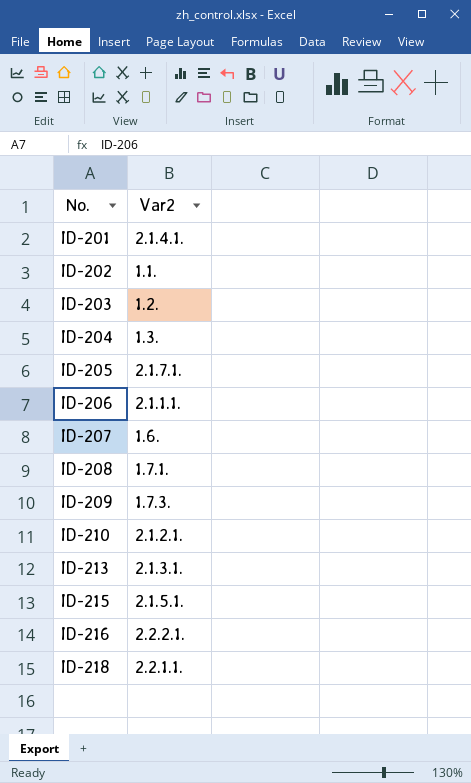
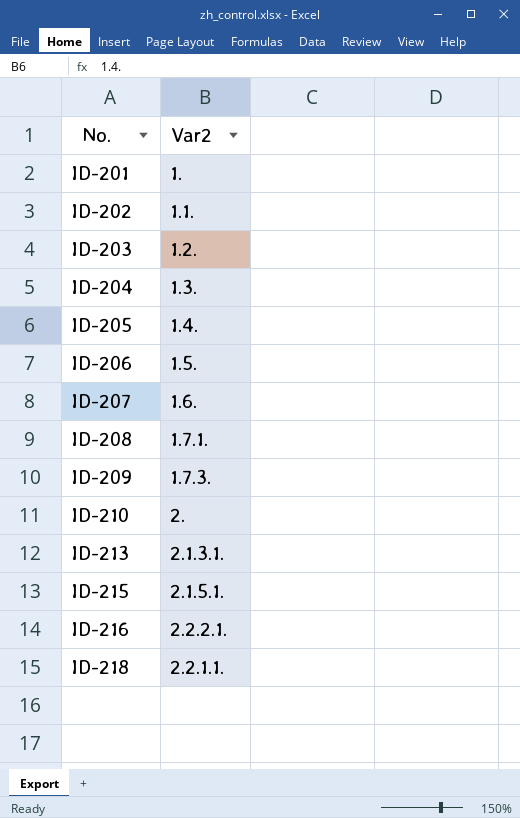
ID-201 | Var2: 2.1.4.1. -> 1.
ID-205 | Var2: 2.1.7.1. -> 1.4.
ID-206 | Var2: 2.1.1.1. -> 1.5.
ID-210 | Var2: 2.1.2.1. -> 2.

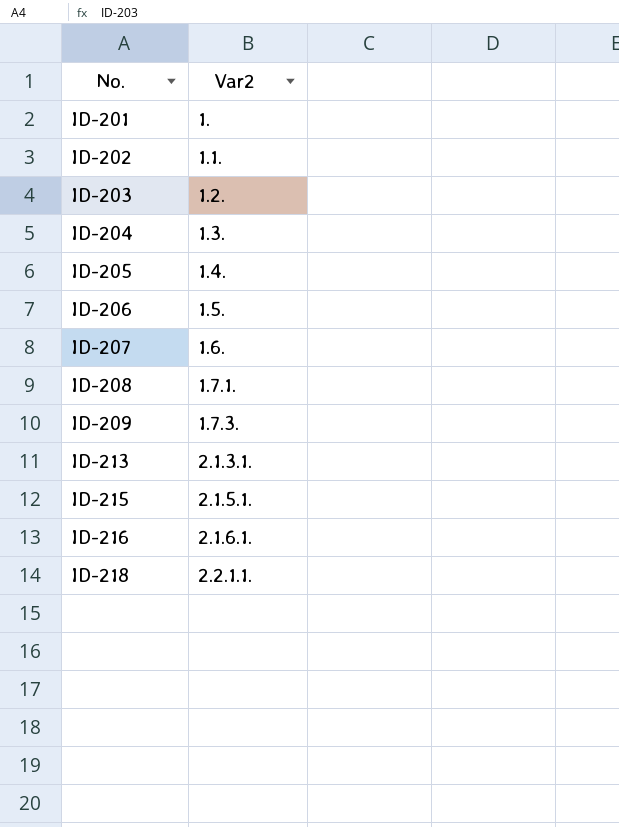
row ID-210: 2. -> none
ID-216 | Var2: 2.2.2.1. -> 2.1.6.1.

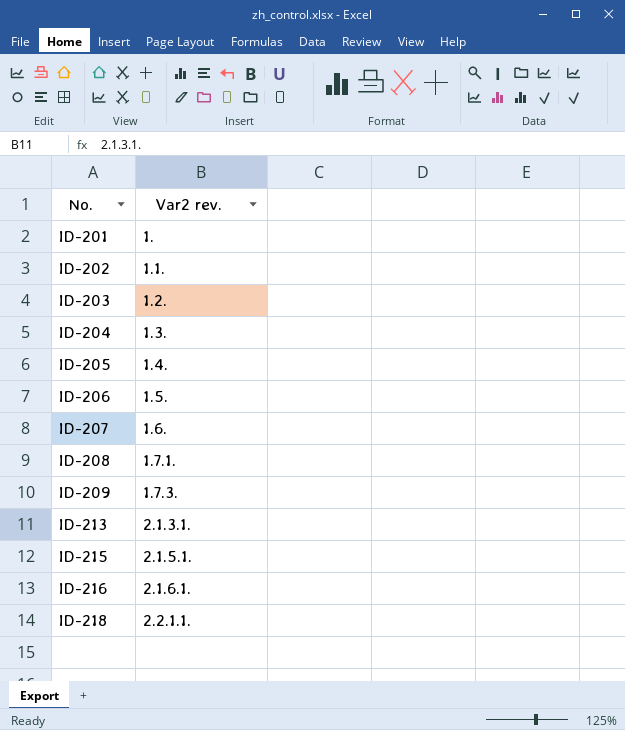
column name: Var2 -> Var2 rev.

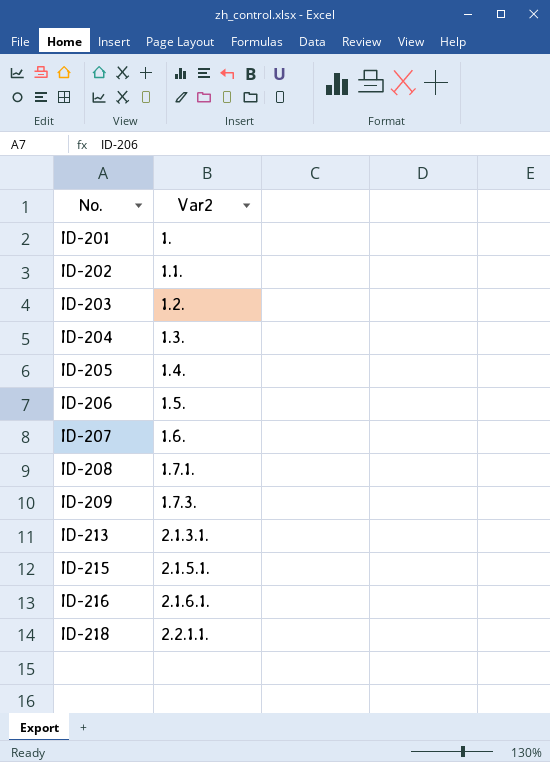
column name: Var2 rev. -> Var2

